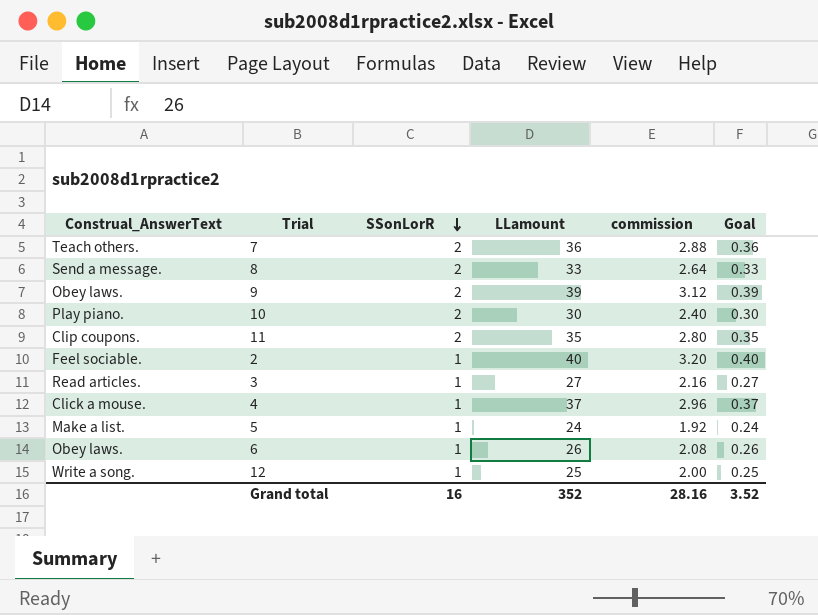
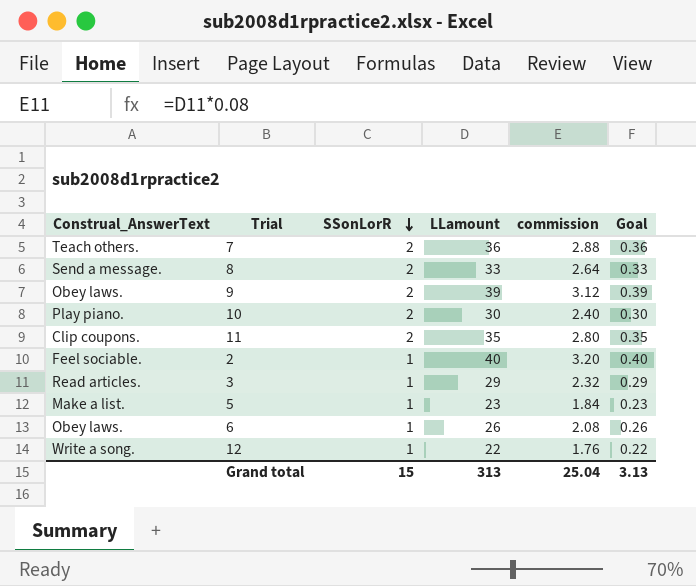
row 4: Click a mouse. | 1 | 37 | 2.96 | 0.37 -> none
3 | LLamount: 27 -> 29
3 | commission: 2.16 -> 2.32
3 | Goal: 0.27 -> 0.29
5 | LLamount: 24 -> 23
5 | commission: 1.92 -> 1.84
5 | Goal: 0.24 -> 0.23
12 | LLamount: 25 -> 22
12 | commission: 2.00 -> 1.76
12 | Goal: 0.25 -> 0.22
Grand total | SSonLorR: 16 -> 15
Grand total | LLamount: 352 -> 313
Grand total | commission: 28.16 -> 25.04
Grand total | Goal: 3.52 -> 3.13

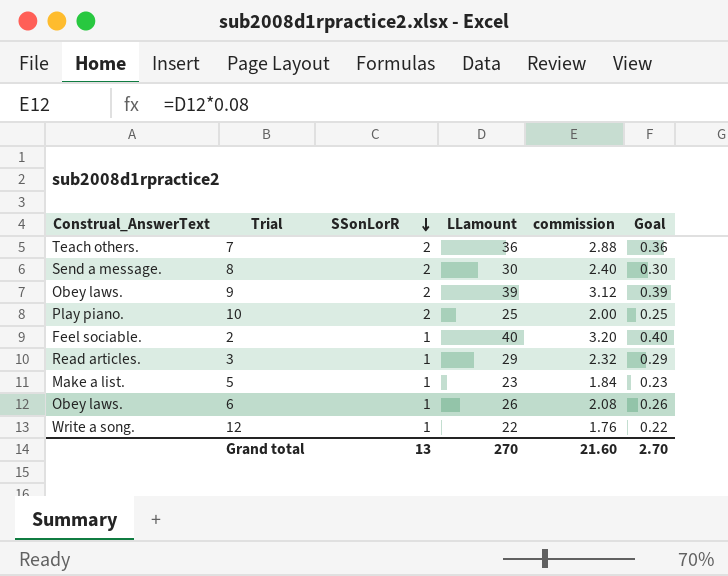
row 11: Clip coupons. | 2 | 35 | 2.80 | 0.35 -> none
8 | LLamount: 33 -> 30
8 | commission: 2.64 -> 2.40
8 | Goal: 0.33 -> 0.30
10 | LLamount: 30 -> 25
10 | commission: 2.40 -> 2.00
10 | Goal: 0.30 -> 0.25
Grand total | SSonLorR: 15 -> 13
Grand total | LLamount: 313 -> 270
Grand total | commission: 25.04 -> 21.60
Grand total | Goal: 3.13 -> 2.70

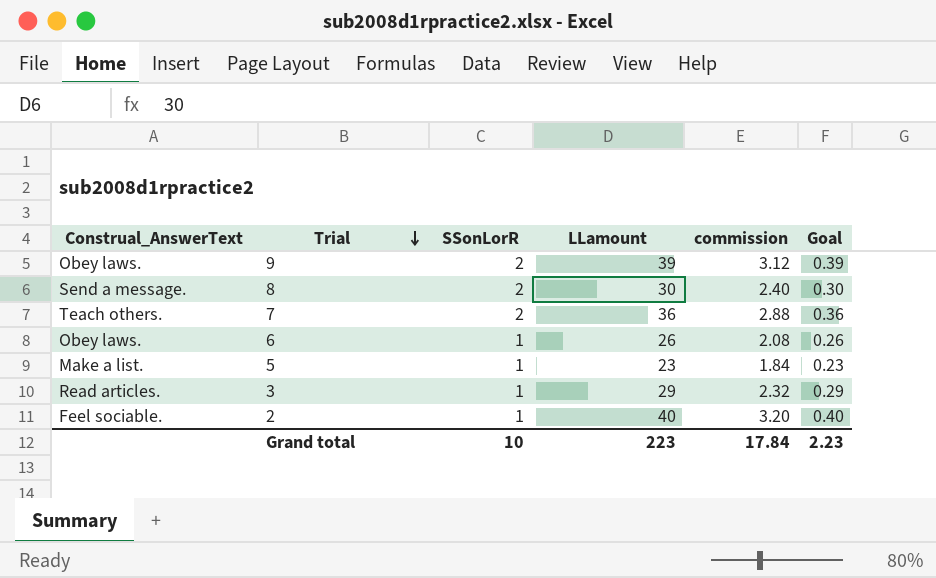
row order: SSonLorR descending -> Trial descending
row 10: Play piano. | 2 | 25 | 2.00 | 0.25 -> none
row 12: Write a song. | 1 | 22 | 1.76 | 0.22 -> none
Grand total | SSonLorR: 13 -> 10
Grand total | LLamount: 270 -> 223
Grand total | commission: 21.60 -> 17.84
Grand total | Goal: 2.70 -> 2.23

